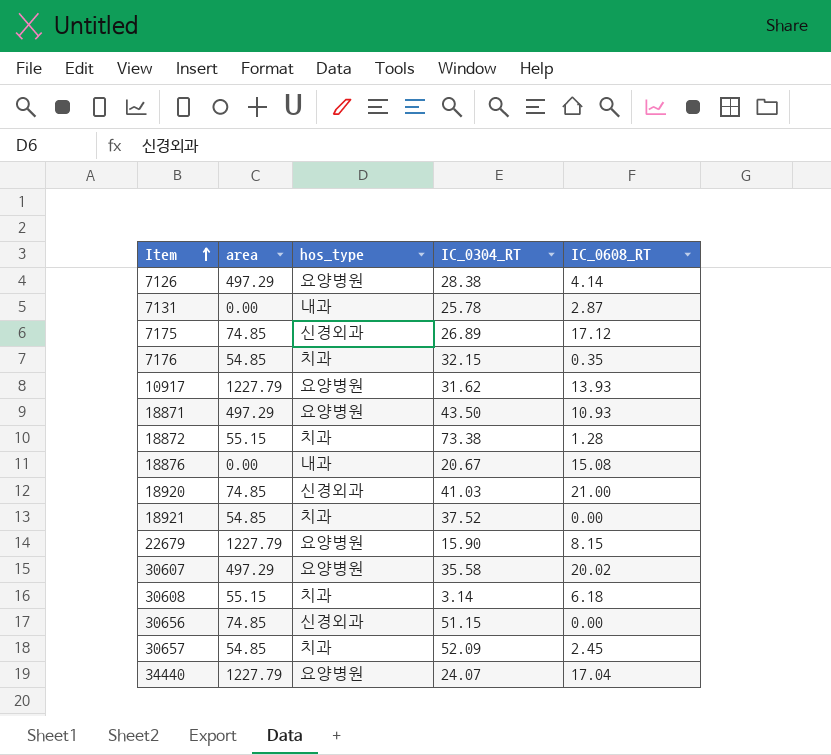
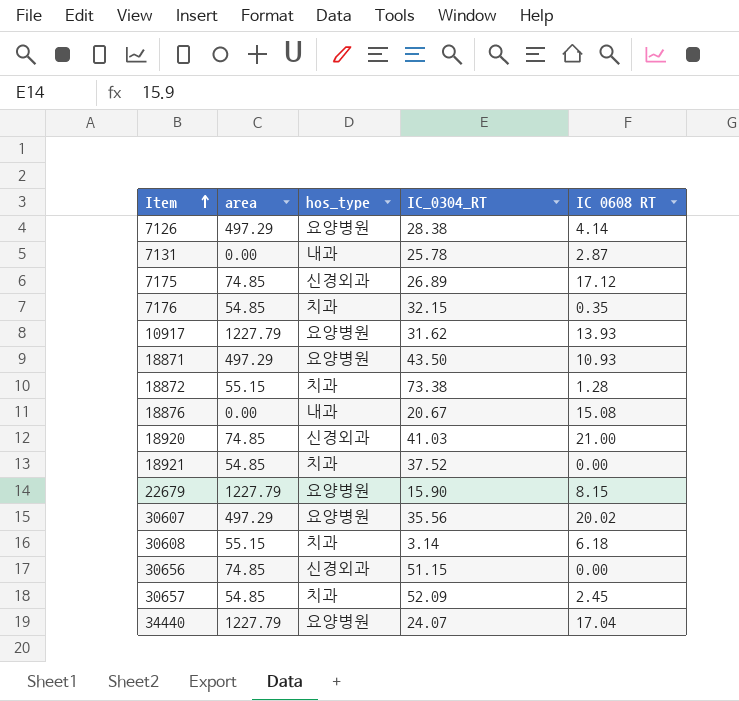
column name: IC_0608_RT -> IC 0608 RT
30607 | IC_0304_RT: 35.58 -> 35.56

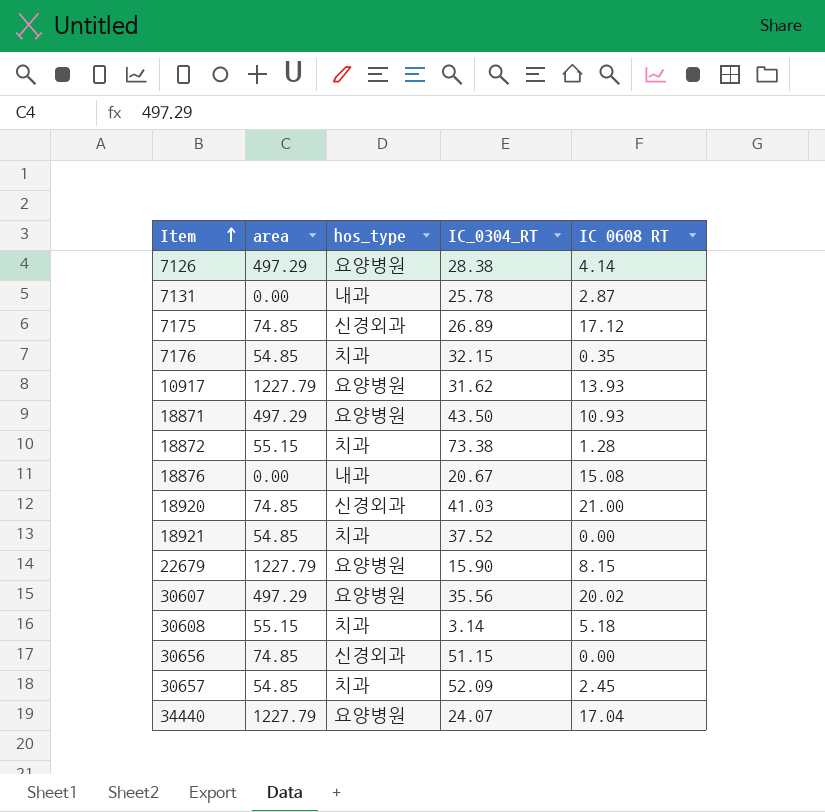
30608 | IC 0608 RT: 6.18 -> 5.18

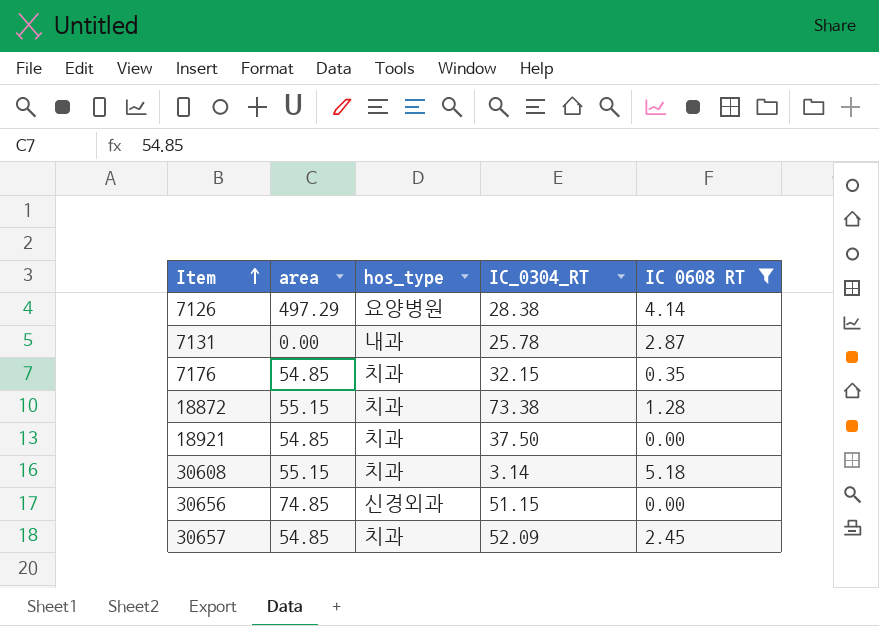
filter: none -> IC 0608 RT <= 5.18
18921 | IC_0304_RT: 37.52 -> 37.50

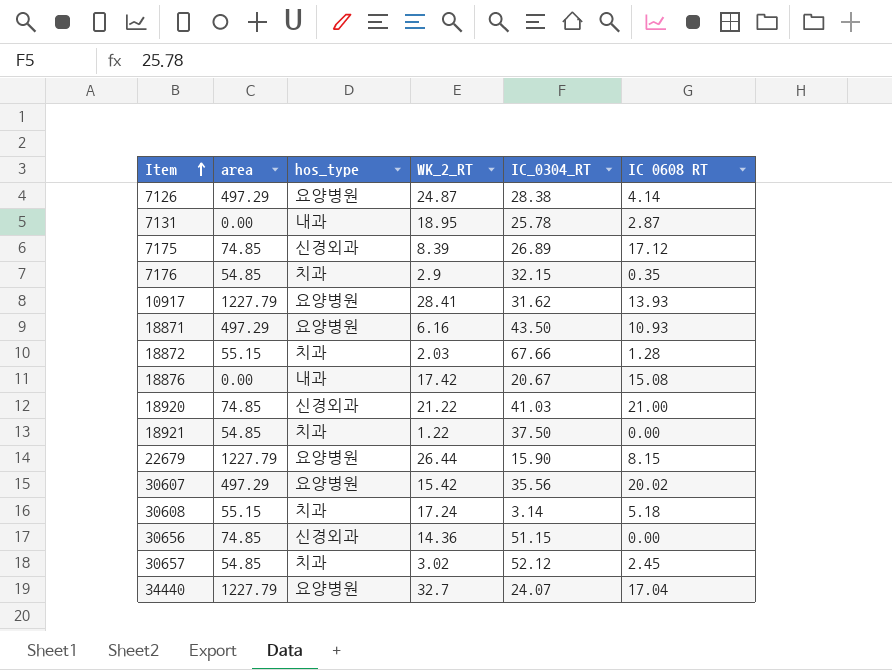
filter: IC 0608 RT <= 5.18 -> none
column WK_2_RT | position: none -> 4
18872 | IC_0304_RT: 73.38 -> 67.66
30657 | IC_0304_RT: 52.09 -> 52.12

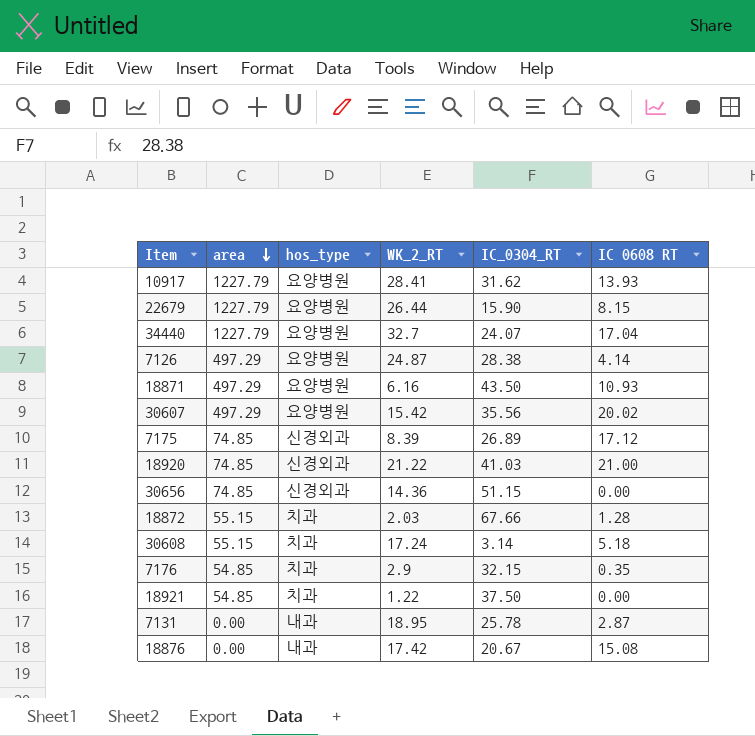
row order: Item ascending -> area descending
row 30657: 54.85 | 치과 | 3.02 | 52.12 | 2.45 -> none

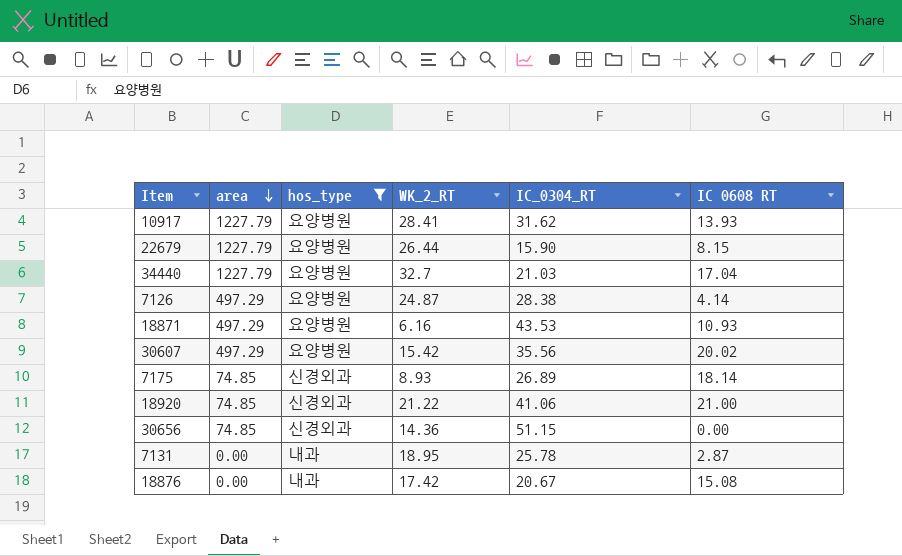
filter: none -> hos_type != 치과
34440 | IC_0304_RT: 24.07 -> 21.03
18871 | IC_0304_RT: 43.50 -> 43.53
7175 | WK_2_RT: 8.39 -> 8.93
7175 | IC 0608 RT: 17.12 -> 18.14
18920 | IC_0304_RT: 41.03 -> 41.06

